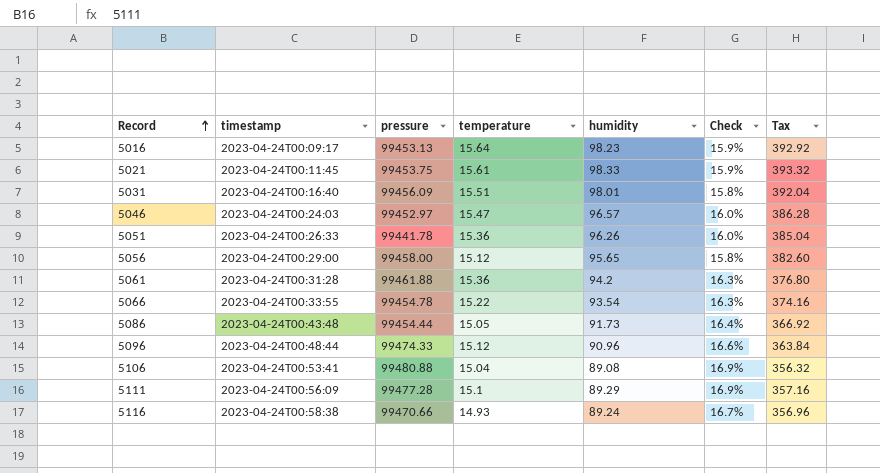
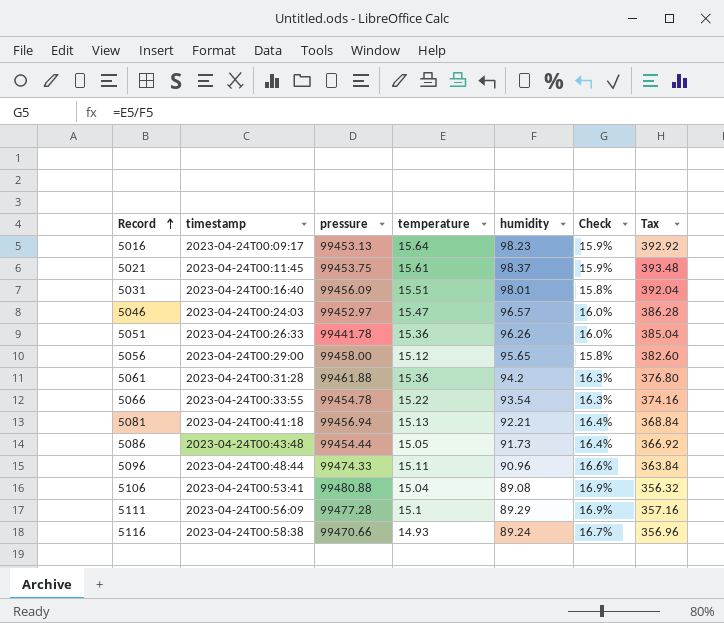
5021 | humidity: 98.33 -> 98.37
5021 | Tax: 393.32 -> 393.48
row 5081: none -> 2023-04-24T00:41:18 | 99456.94 | 15.13 | 92.21 | 16.4% | 368.84
5096 | temperature: 15.12 -> 15.11

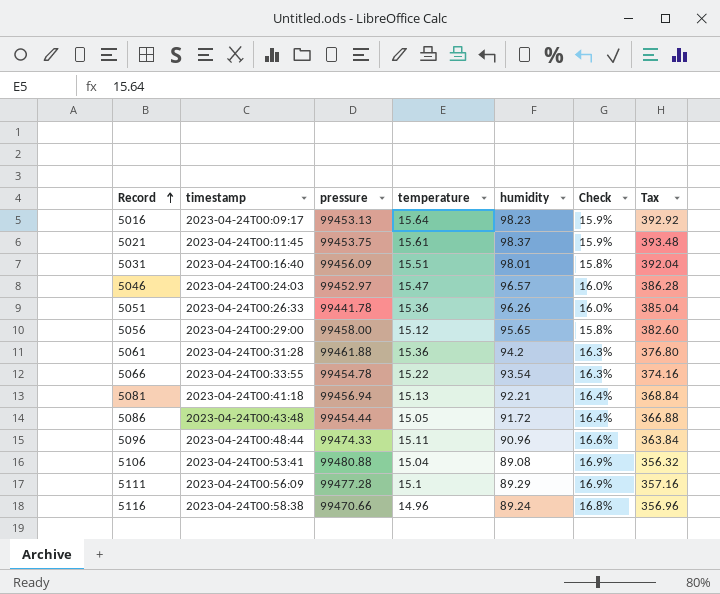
5086 | humidity: 91.73 -> 91.72
5086 | Tax: 366.92 -> 366.88
5116 | temperature: 14.93 -> 14.96
5116 | Check: 16.7% -> 16.8%

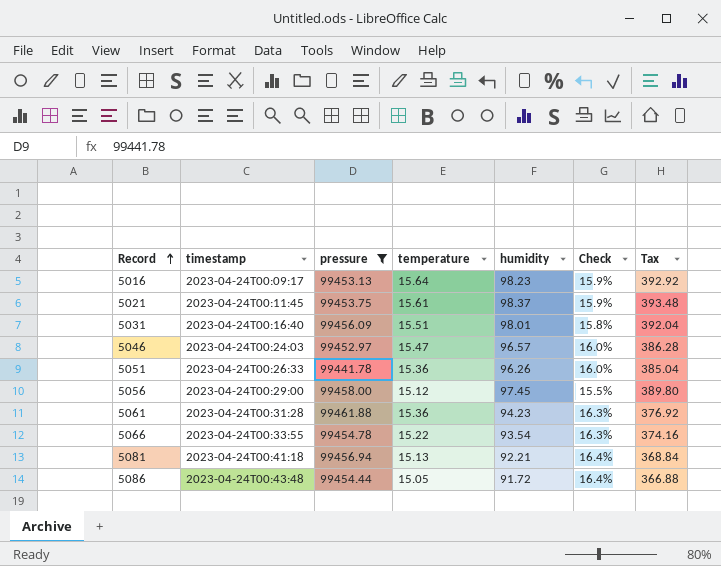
filter: none -> pressure <= 99461.88
5056 | humidity: 95.65 -> 97.45
5056 | Check: 15.8% -> 15.5%
5056 | Tax: 382.60 -> 389.80
5061 | humidity: 94.2 -> 94.23
5061 | Tax: 376.80 -> 376.92

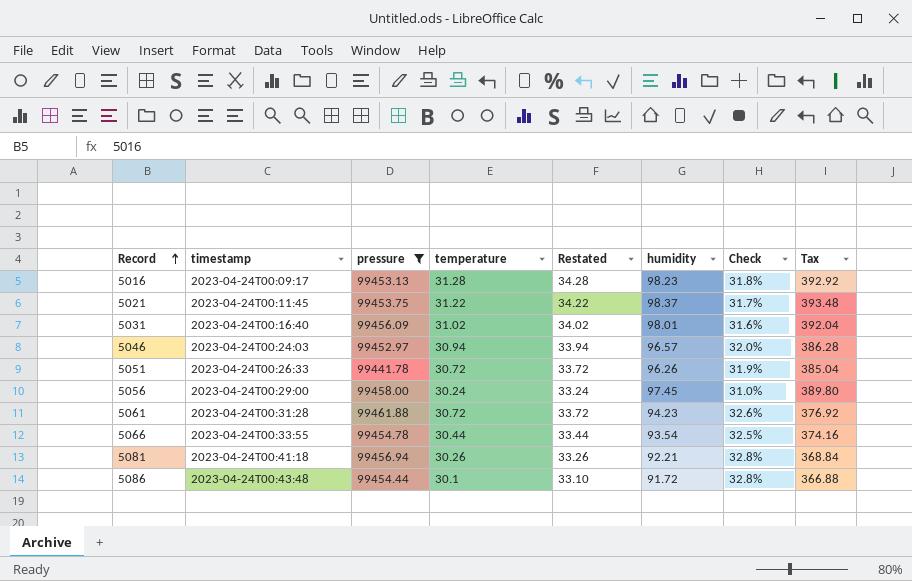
column Restated | formula: none -> [temperature] + 3
5016 | temperature: 15.64 -> 31.28
5016 | Check: 15.9% -> 31.8%
5021 | temperature: 15.61 -> 31.22
5021 | Check: 15.9% -> 31.7%
5031 | temperature: 15.51 -> 31.02
5031 | Check: 15.8% -> 31.6%
5046 | temperature: 15.47 -> 30.94
5046 | Check: 16.0% -> 32.0%
5051 | temperature: 15.36 -> 30.72
5051 | Check: 16.0% -> 31.9%
5056 | temperature: 15.12 -> 30.24
5056 | Check: 15.5% -> 31.0%
5061 | temperature: 15.36 -> 30.72
5061 | Check: 16.3% -> 32.6%
5066 | temperature: 15.22 -> 30.44
5066 | Check: 16.3% -> 32.5%
5081 | temperature: 15.13 -> 30.26
5081 | Check: 16.4% -> 32.8%
5086 | temperature: 15.05 -> 30.1
5086 | Check: 16.4% -> 32.8%

